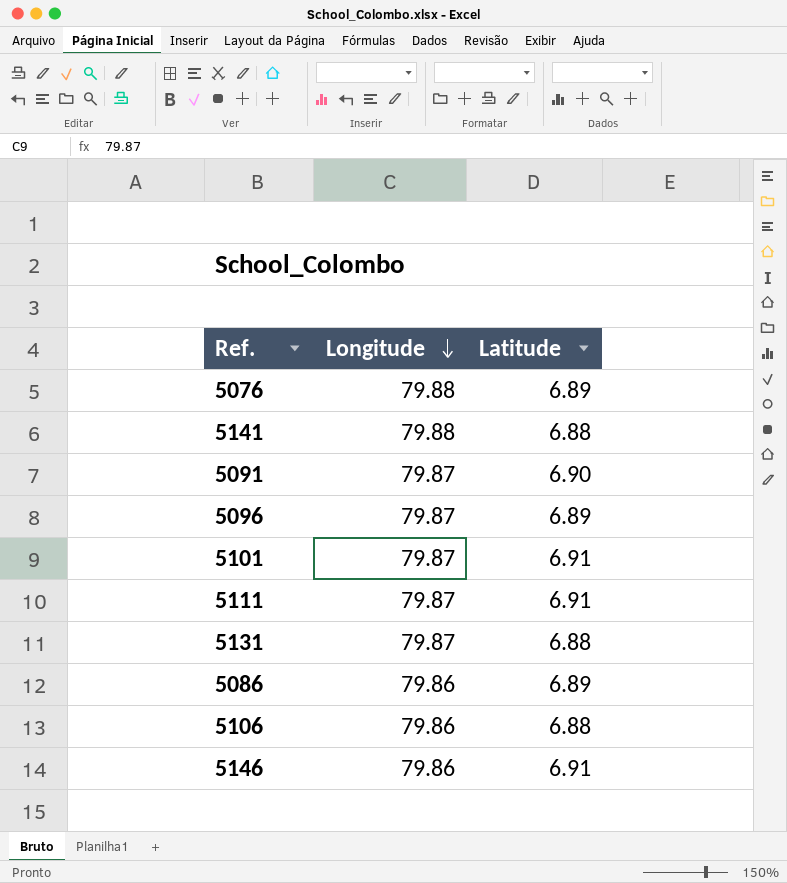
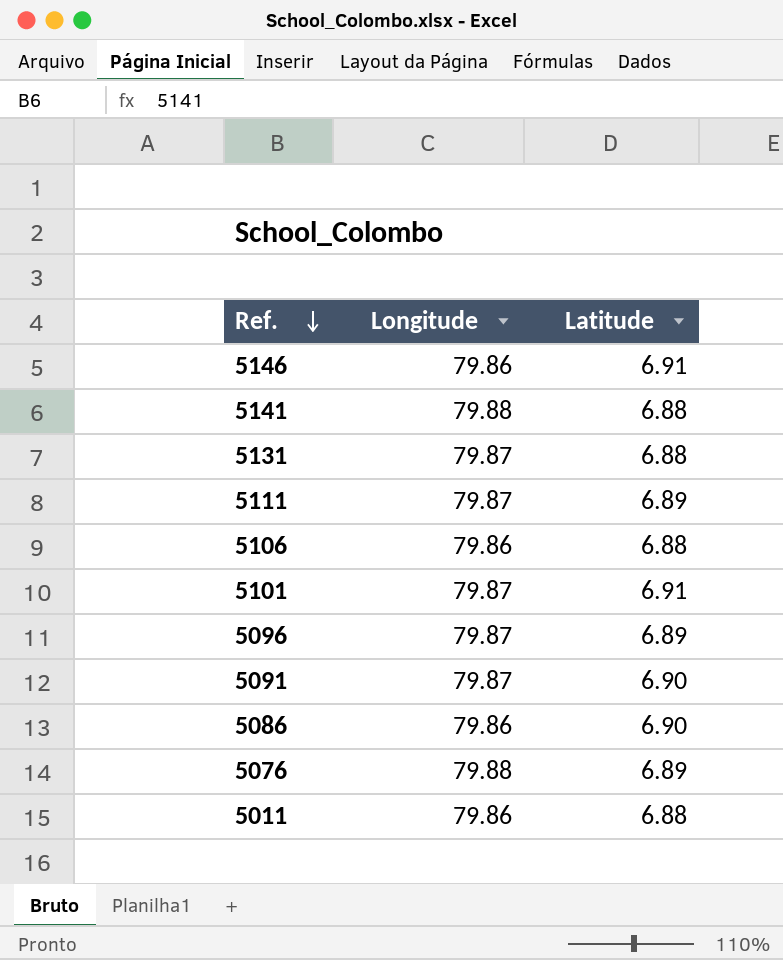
row order: Longitude descending -> Ref. descending
5111 | Latitude: 6.91 -> 6.89
5086 | Latitude: 6.89 -> 6.90
row 5011: none -> 79.86 | 6.88

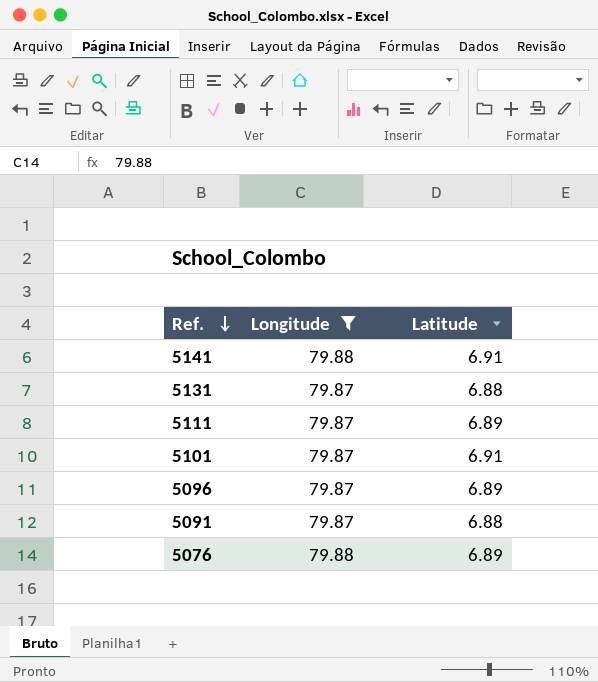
filter: none -> Longitude != 79.86
5141 | Latitude: 6.88 -> 6.91
5091 | Latitude: 6.90 -> 6.88

